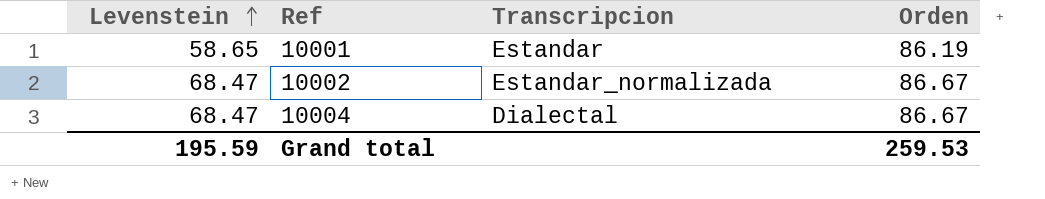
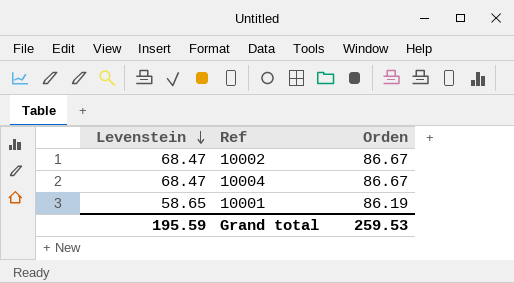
row order: Levenstein ascending -> Levenstein descending
column Transcripcion | position: 3 -> none

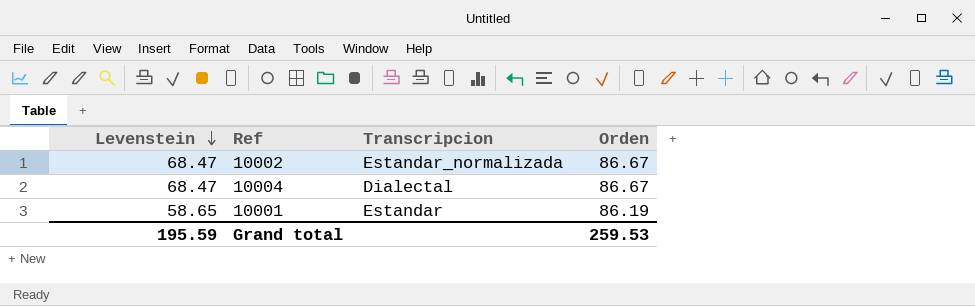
column Transcripcion | position: none -> 3

